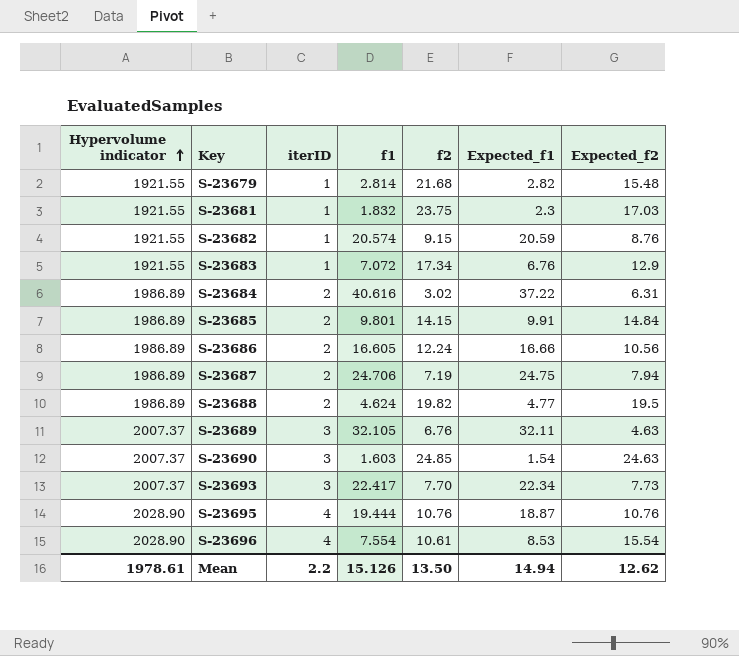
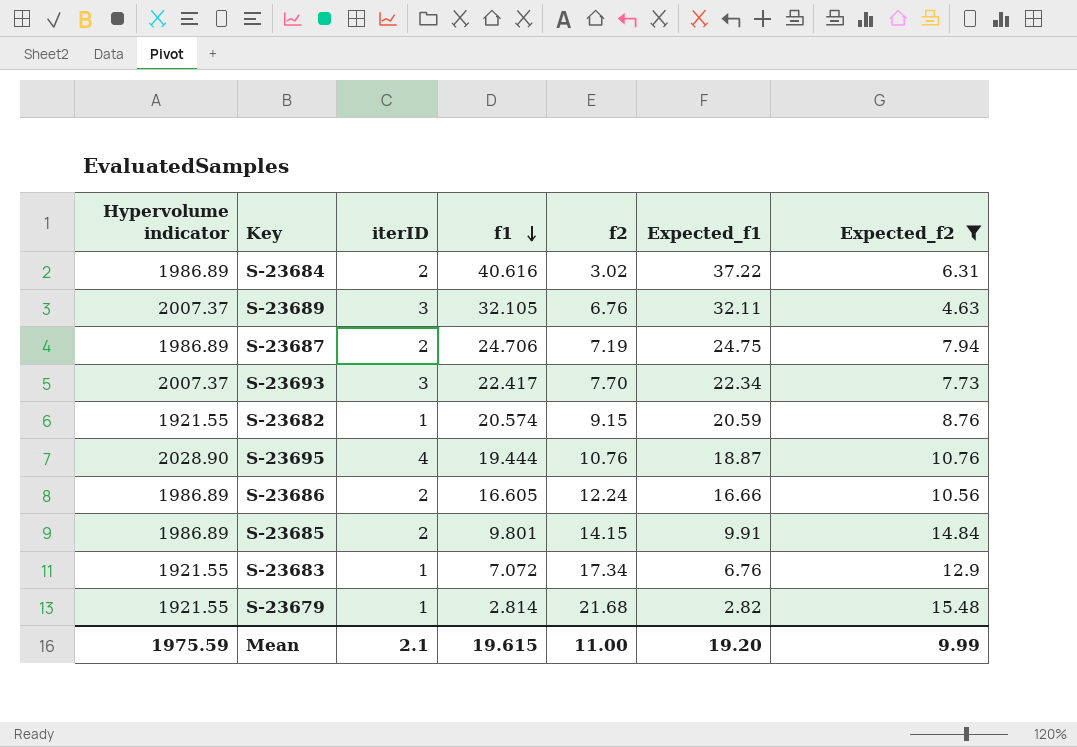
filter: none -> Expected_f2 <= 15.48
row order: Hypervolume indicator ascending -> f1 descending
Mean | Hypervolume indicator: 1978.61 -> 1975.59
Mean | iterID: 2.2 -> 2.1
Mean | f1: 15.126 -> 19.615
Mean | f2: 13.50 -> 11.00
Mean | Expected_f1: 14.94 -> 19.20
Mean | Expected_f2: 12.62 -> 9.99

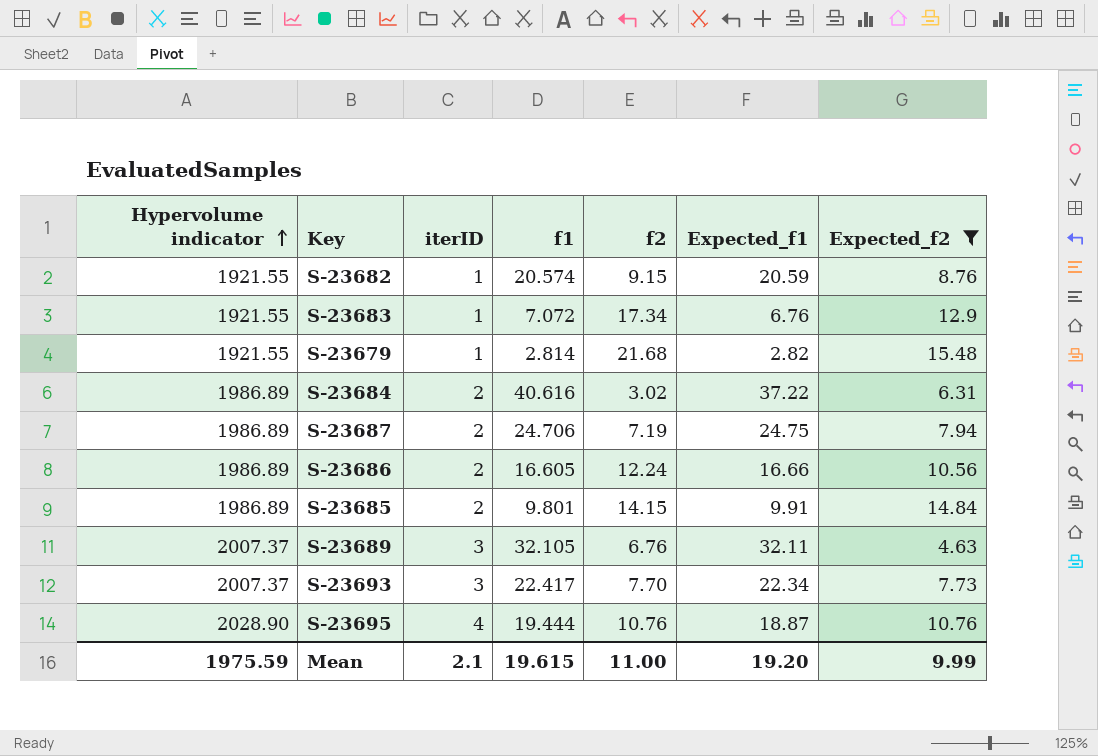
row order: f1 descending -> Hypervolume indicator ascending

